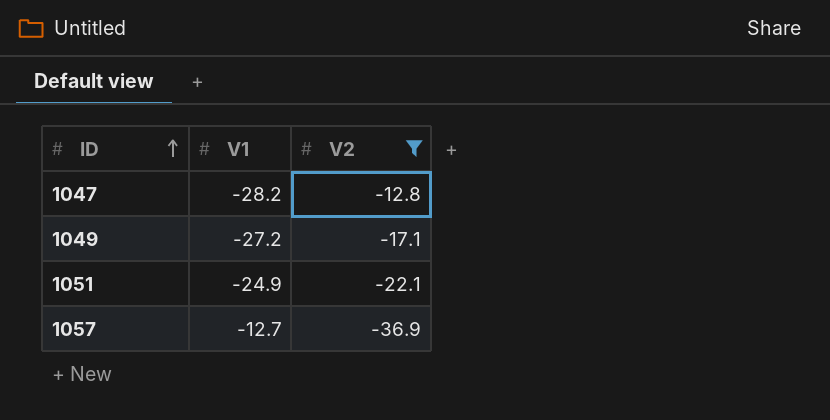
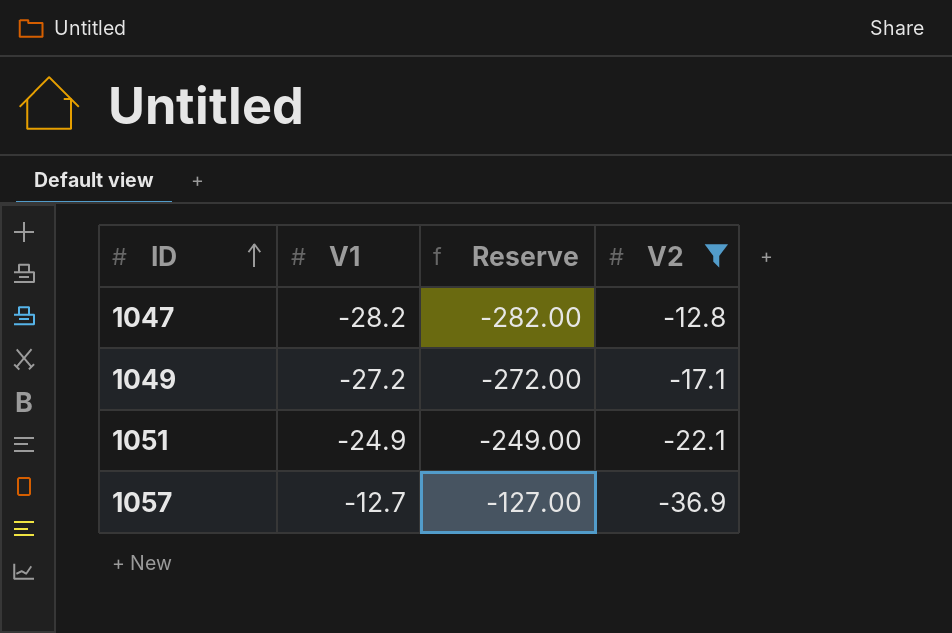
column Reserve | formula: none -> [V1] * 10

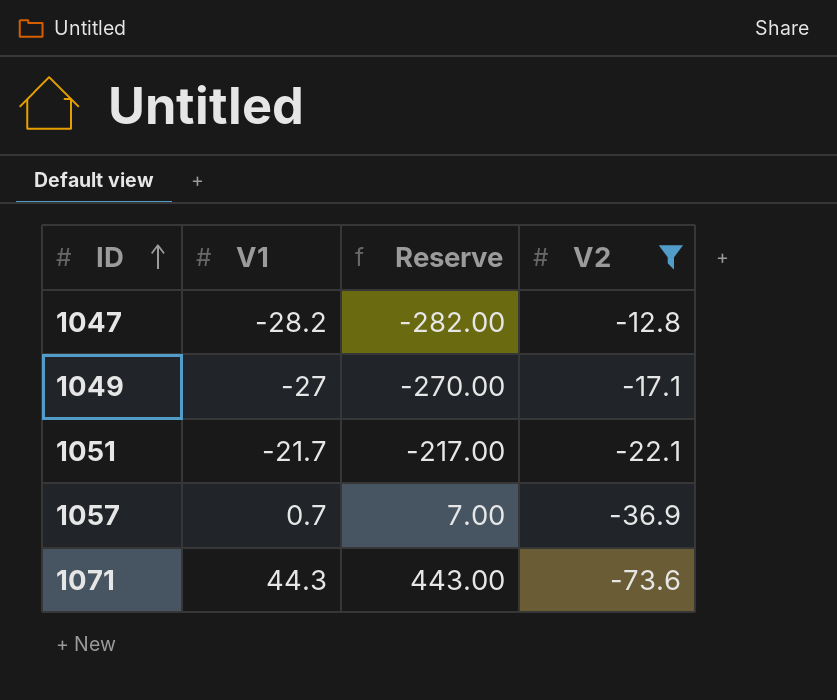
1049 | V1: -27.2 -> -27
1049 | Reserve: -272.00 -> -270.00
1051 | V1: -24.9 -> -21.7
1051 | Reserve: -249.00 -> -217.00
1057 | V1: -12.7 -> 0.7
1057 | Reserve: -127.00 -> 7.00
row 1071: none -> 44.3 | 443.00 | -73.6

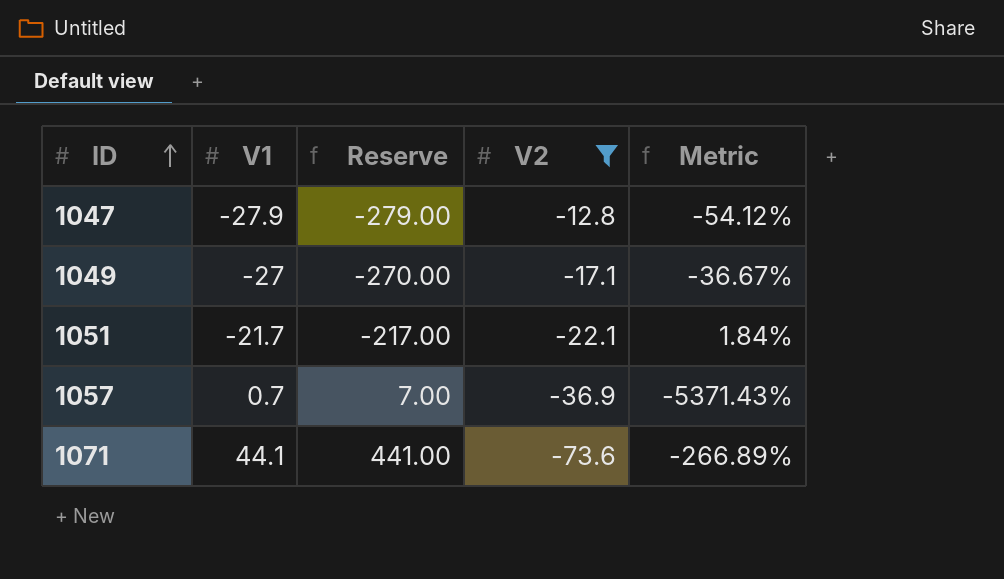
column Metric | formula: none -> ([V2] - [V1]) / [V1]
1047 | V1: -28.2 -> -27.9
1047 | Reserve: -282.00 -> -279.00
1071 | V1: 44.3 -> 44.1
1071 | Reserve: 443.00 -> 441.00

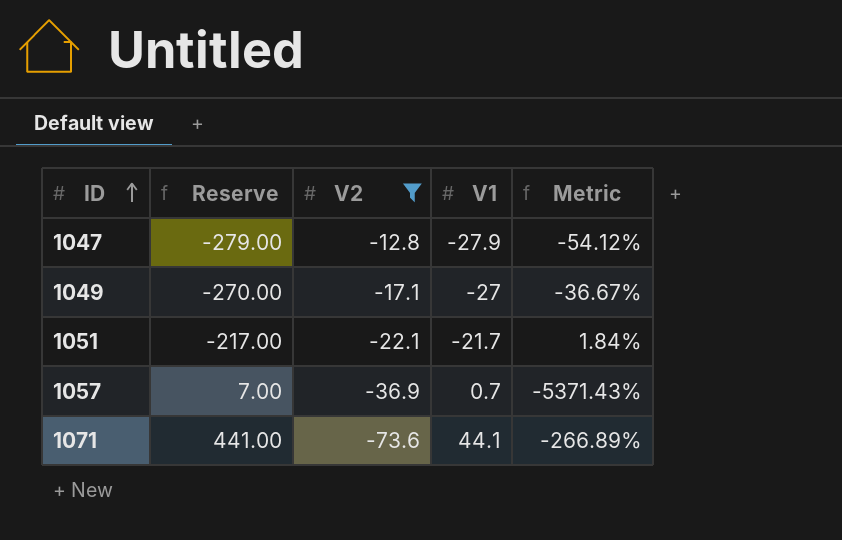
column V1 | position: 2 -> 4

